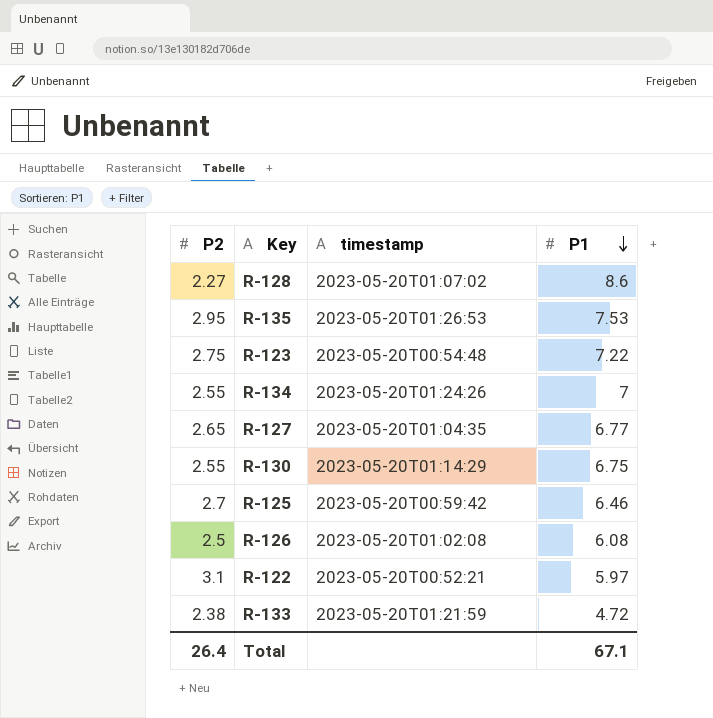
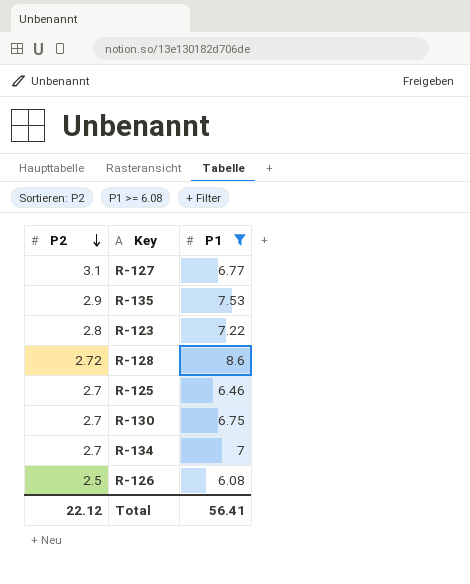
filter: none -> P1 >= 6.08
row order: P1 descending -> P2 descending
column timestamp | position: 3 -> none
R-127 | P2: 2.65 -> 3.1
R-135 | P2: 2.95 -> 2.9
R-123 | P2: 2.75 -> 2.8
R-128 | P2: 2.27 -> 2.72
R-130 | P2: 2.55 -> 2.7
R-134 | P2: 2.55 -> 2.7
Total | P2: 26.4 -> 22.12
Total | P1: 67.1 -> 56.41

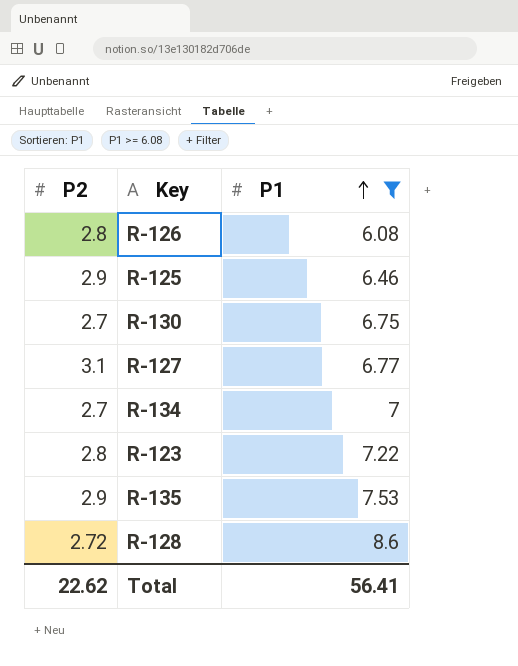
row order: P2 descending -> P1 ascending
R-126 | P2: 2.5 -> 2.8
R-125 | P2: 2.7 -> 2.9
Total | P2: 22.12 -> 22.62

